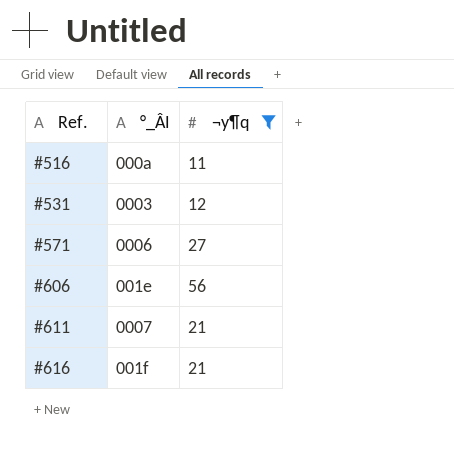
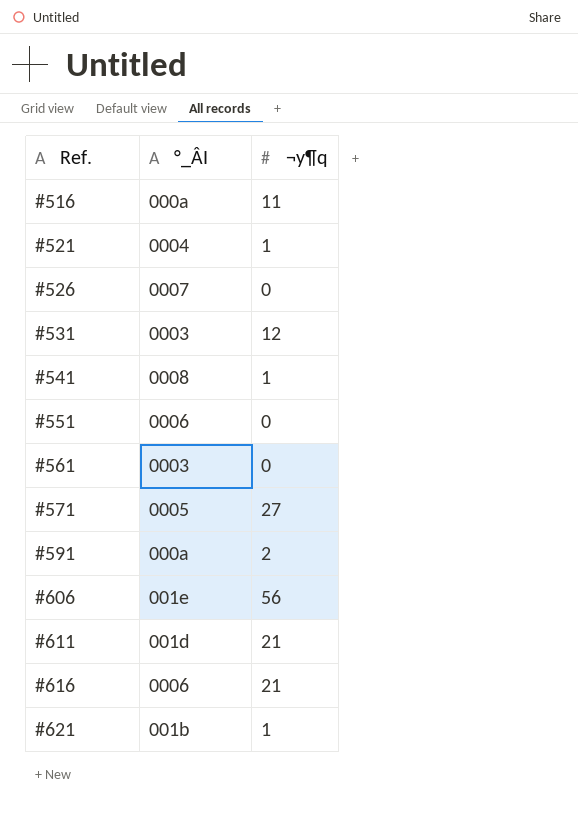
filter: ¬y¶q >= 11 -> none
#571 | °_ÂI: 0006 -> 0005
#611 | °_ÂI: 0007 -> 001d
#616 | °_ÂI: 001f -> 0006

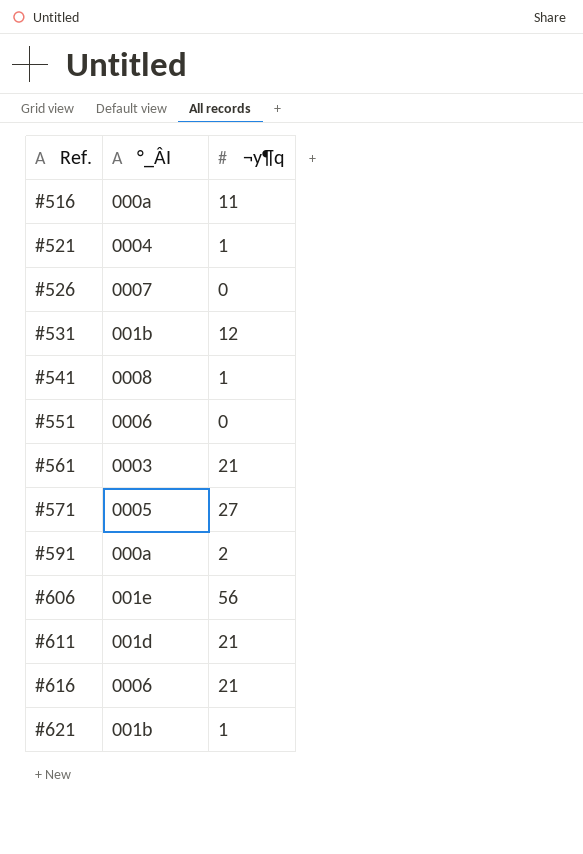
#531 | °_ÂI: 0003 -> 001b
#561 | ¬y¶q: 0 -> 21

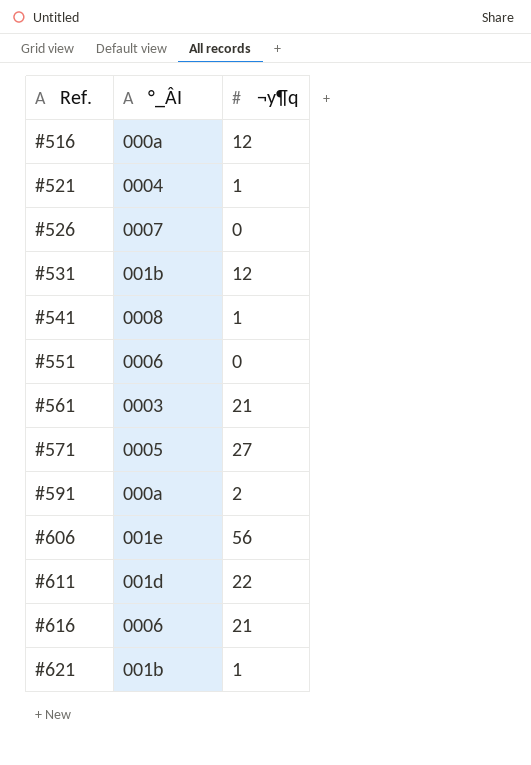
#516 | ¬y¶q: 11 -> 12
#611 | ¬y¶q: 21 -> 22

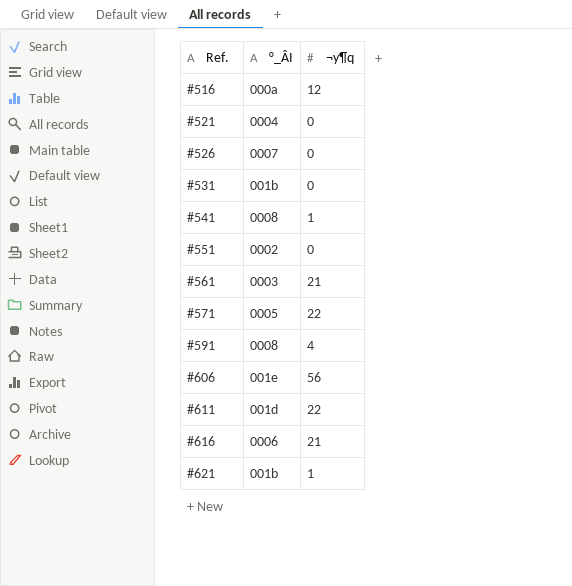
#521 | ¬y¶q: 1 -> 0
#531 | ¬y¶q: 12 -> 0
#551 | °_ÂI: 0006 -> 0002
#571 | ¬y¶q: 27 -> 22
#591 | °_ÂI: 000a -> 0008
#591 | ¬y¶q: 2 -> 4

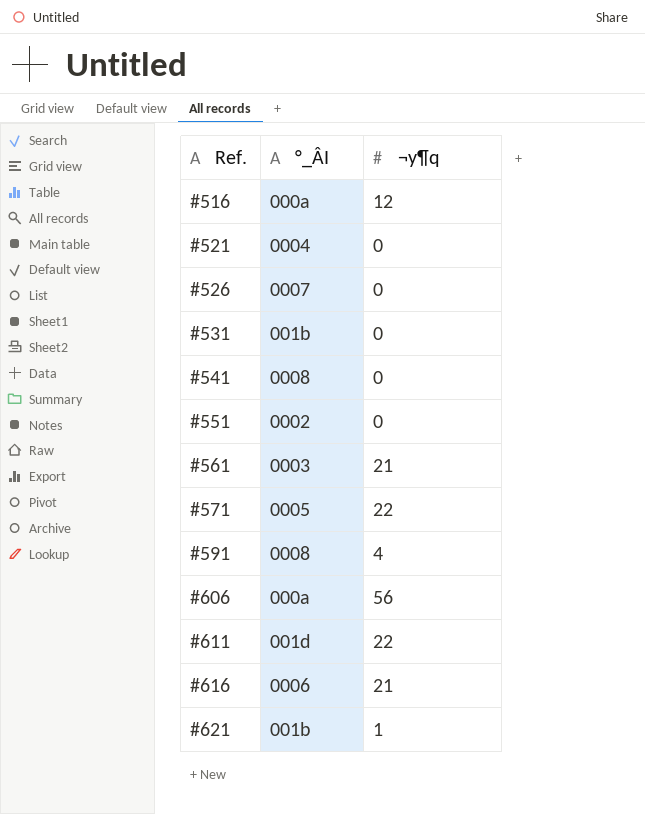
#541 | ¬y¶q: 1 -> 0
#606 | °_ÂI: 001e -> 000a

